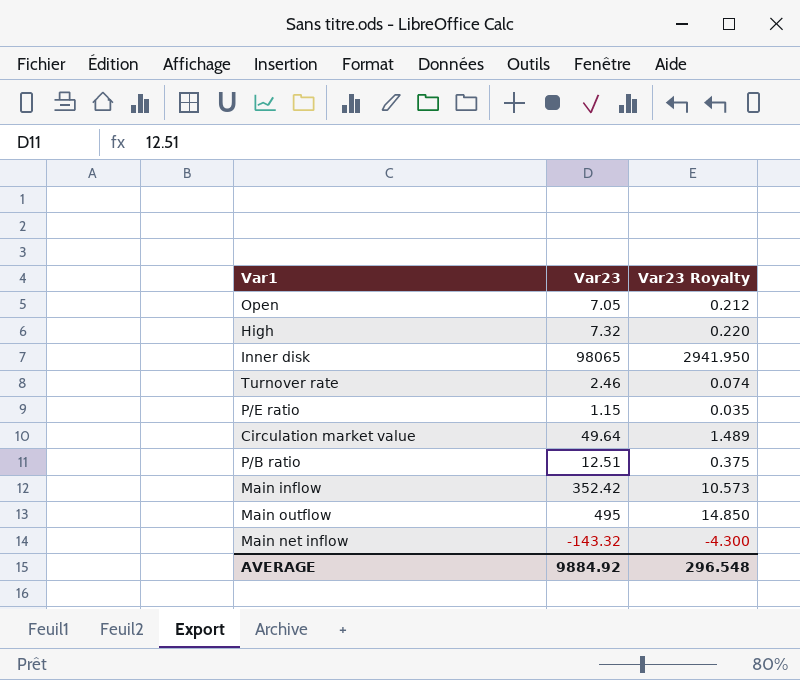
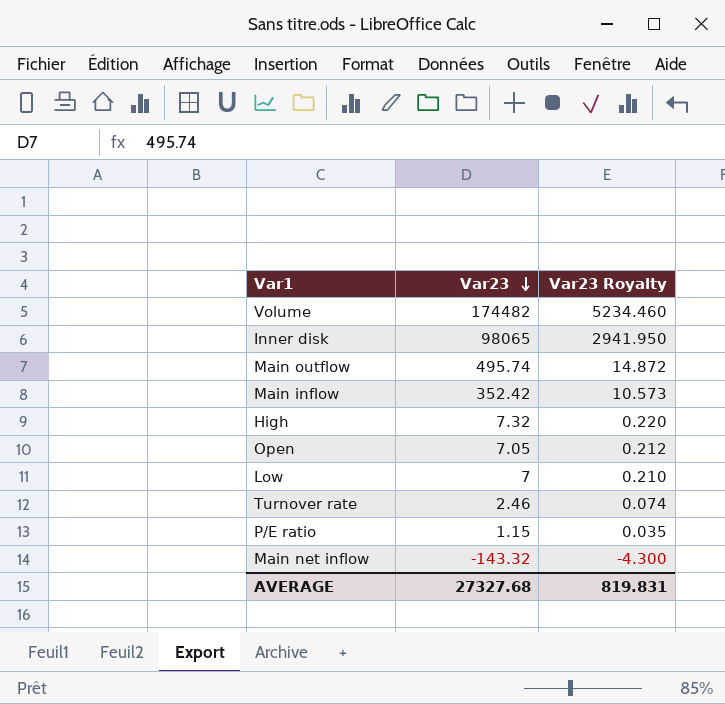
row order: none -> Var23 descending
row Circulation market value: 49.64 | 1.489 -> none
row P/B ratio: 12.51 | 0.375 -> none
row Volume: none -> 174482 | 5234.460
Main outflow | Var23: 495 -> 495.74
Main outflow | Var23 Royalty: 14.850 -> 14.872
row Low: none -> 7 | 0.210
AVERAGE | Var23: 9884.92 -> 27327.68
AVERAGE | Var23 Royalty: 296.548 -> 819.831

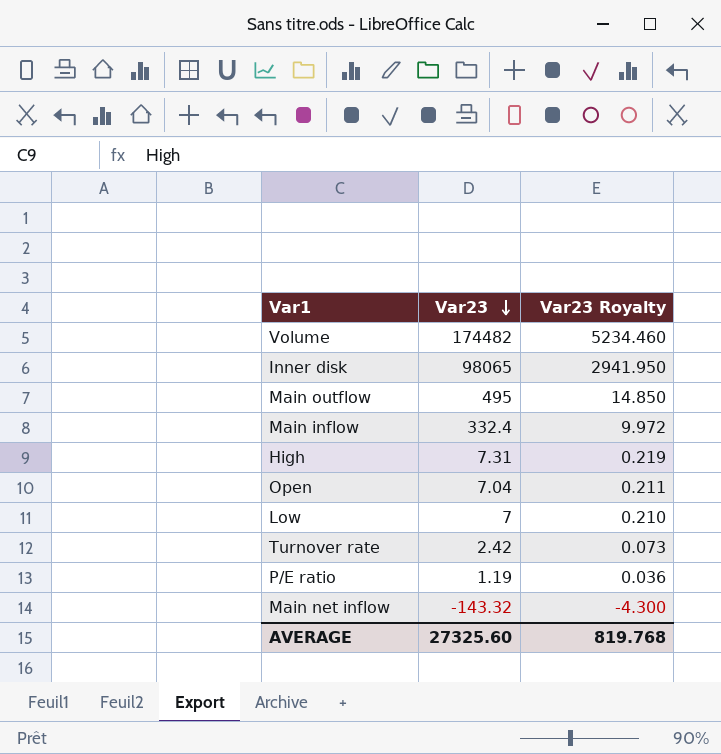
Main outflow | Var23: 495.74 -> 495
Main outflow | Var23 Royalty: 14.872 -> 14.850
Main inflow | Var23: 352.42 -> 332.4
Main inflow | Var23 Royalty: 10.573 -> 9.972
High | Var23: 7.32 -> 7.31
High | Var23 Royalty: 0.220 -> 0.219
Open | Var23: 7.05 -> 7.04
Open | Var23 Royalty: 0.212 -> 0.211
Turnover rate | Var23: 2.46 -> 2.42
Turnover rate | Var23 Royalty: 0.074 -> 0.073
P/E ratio | Var23: 1.15 -> 1.19
P/E ratio | Var23 Royalty: 0.035 -> 0.036
AVERAGE | Var23: 27327.68 -> 27325.60
AVERAGE | Var23 Royalty: 819.831 -> 819.768

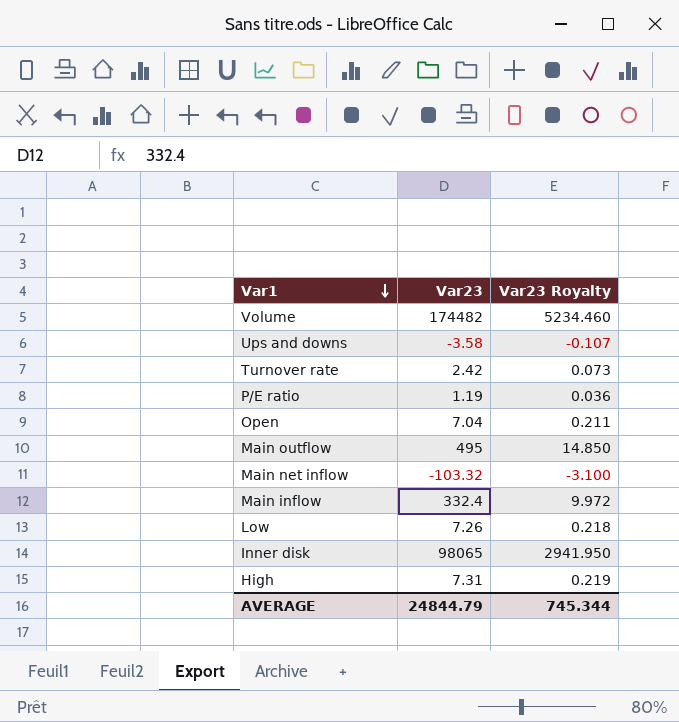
row order: Var23 descending -> Var1 descending
row Ups and downs: none -> -3.58 | -0.107
Main net inflow | Var23: -143.32 -> -103.32
Main net inflow | Var23 Royalty: -4.300 -> -3.100
Low | Var23: 7 -> 7.26
Low | Var23 Royalty: 0.210 -> 0.218
AVERAGE | Var23: 27325.60 -> 24844.79
AVERAGE | Var23 Royalty: 819.768 -> 745.344

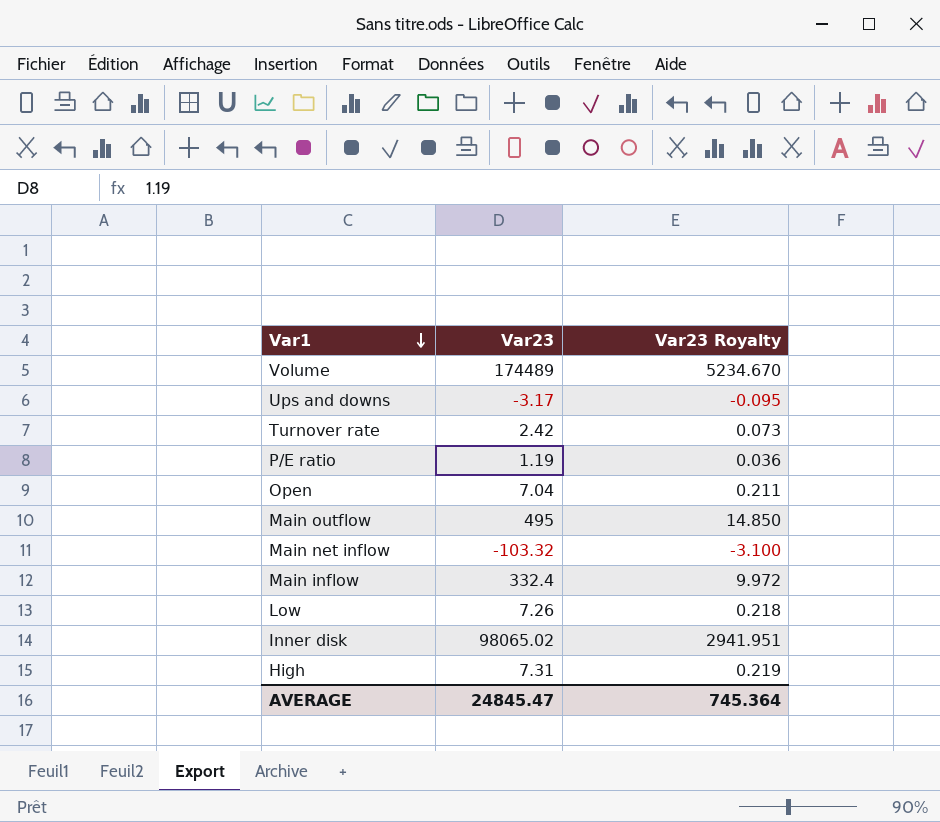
Volume | Var23: 174482 -> 174489
Volume | Var23 Royalty: 5234.460 -> 5234.670
Ups and downs | Var23: -3.58 -> -3.17
Ups and downs | Var23 Royalty: -0.107 -> -0.095
Inner disk | Var23: 98065 -> 98065.02
Inner disk | Var23 Royalty: 2941.950 -> 2941.951
AVERAGE | Var23: 24844.79 -> 24845.47
AVERAGE | Var23 Royalty: 745.344 -> 745.364

